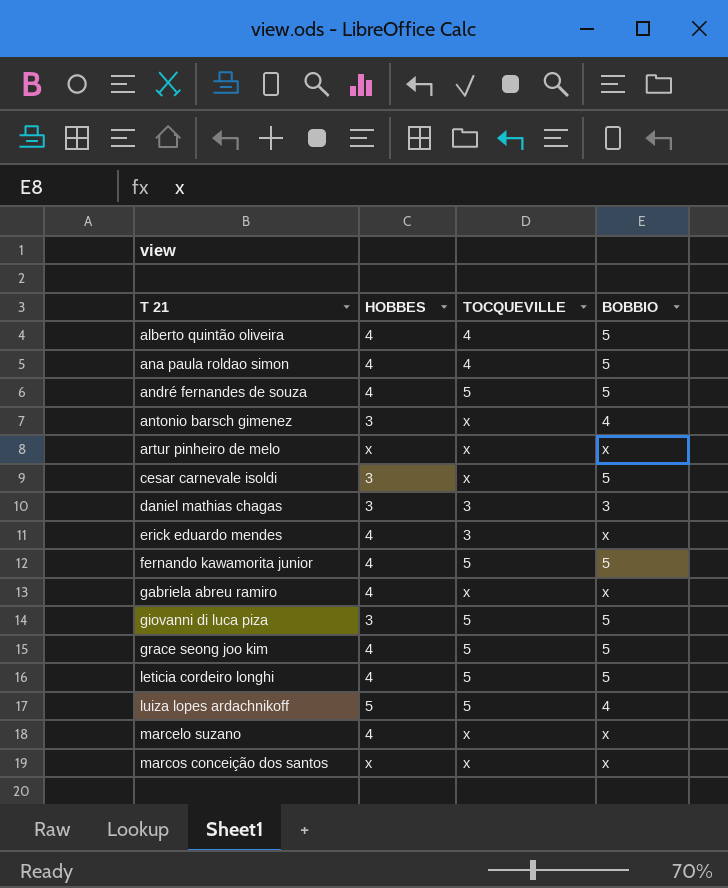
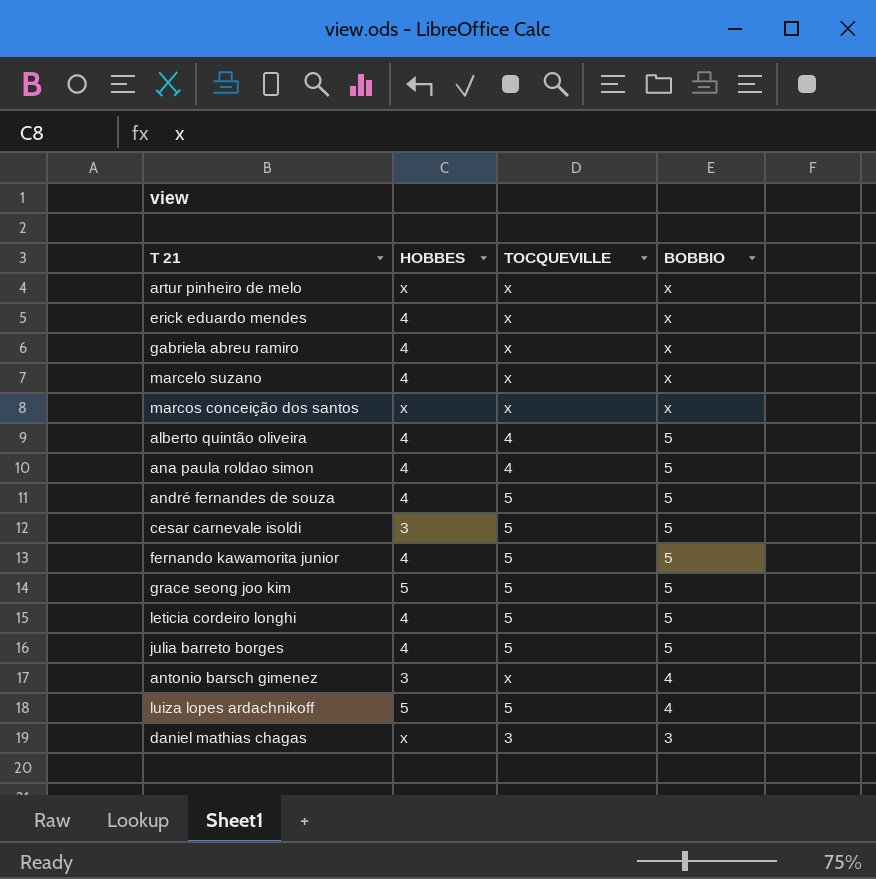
row order: T 21 ascending -> BOBBIO descending
row giovanni di luca piza: 3 | 5 | 5 -> none
erick eduardo mendes | TOCQUEVILLE: 3 -> x
cesar carnevale isoldi | TOCQUEVILLE: x -> 5
grace seong joo kim | HOBBES: 4 -> 5
row julia barreto borges: none -> 4 | 5 | 5
daniel mathias chagas | HOBBES: 3 -> x

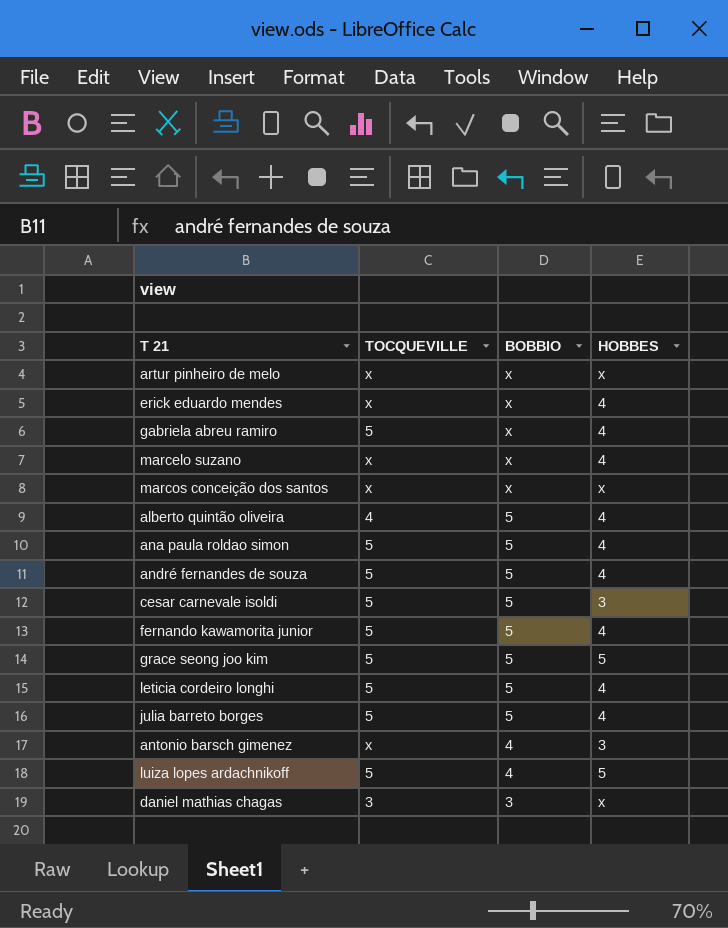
column HOBBES | position: 2 -> 4
gabriela abreu ramiro | TOCQUEVILLE: x -> 5
ana paula roldao simon | TOCQUEVILLE: 4 -> 5

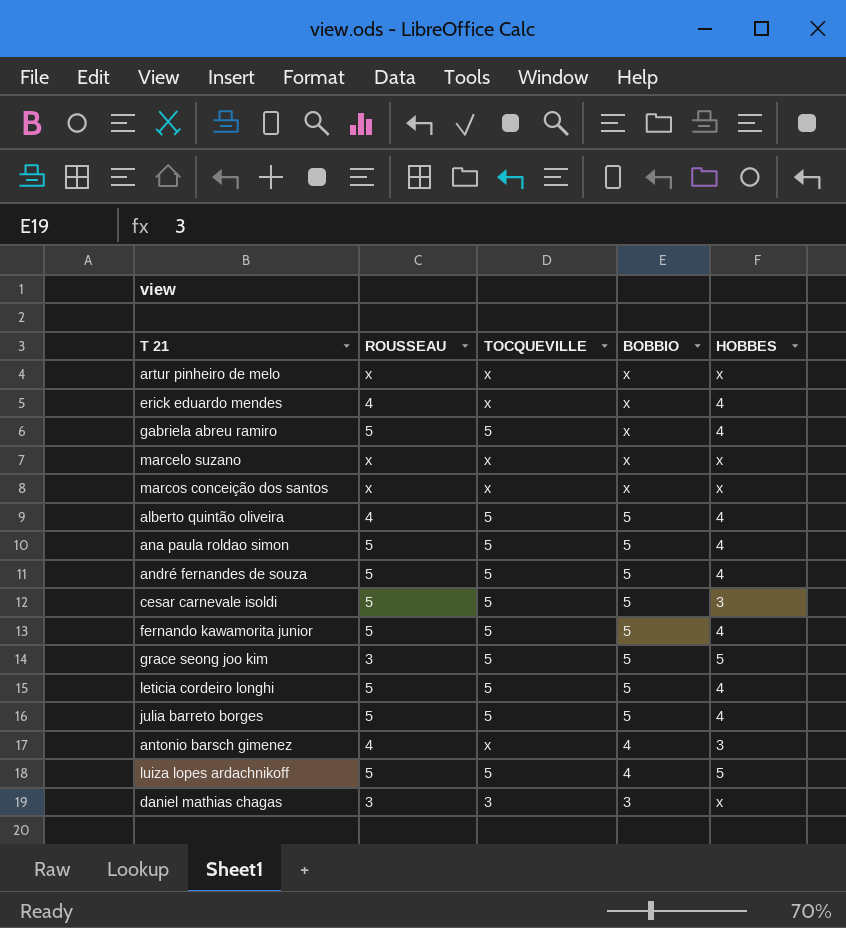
column ROUSSEAU | position: none -> 2
marcelo suzano | HOBBES: 4 -> x
alberto quintão oliveira | TOCQUEVILLE: 4 -> 5

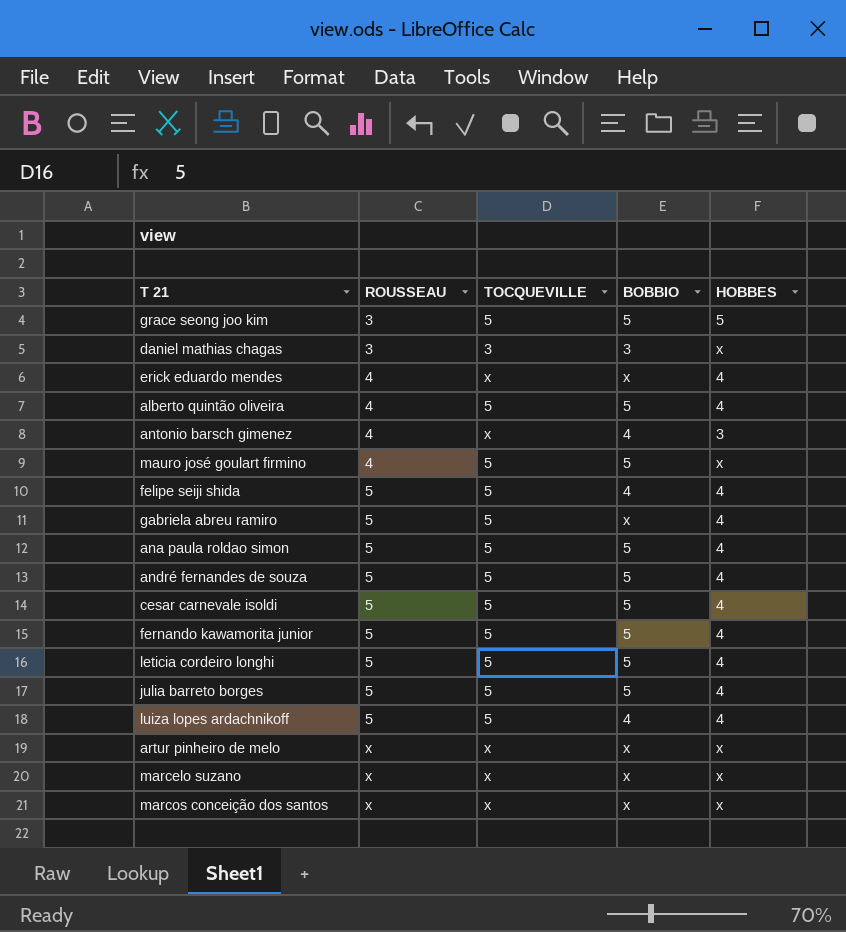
row order: BOBBIO descending -> ROUSSEAU ascending
row mauro josé goulart firmino: none -> 4 | 5 | 5 | x
row felipe seiji shida: none -> 5 | 5 | 4 | 4
cesar carnevale isoldi | HOBBES: 3 -> 4
luiza lopes ardachnikoff | HOBBES: 5 -> 4

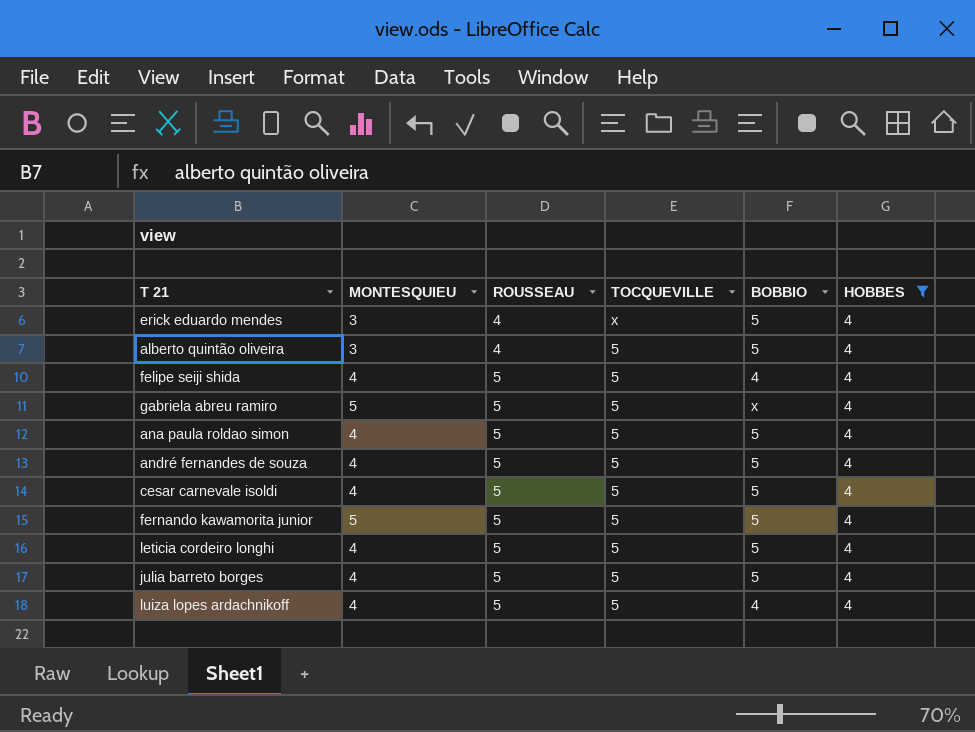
filter: none -> HOBBES = 4
column MONTESQUIEU | position: none -> 2
erick eduardo mendes | BOBBIO: x -> 5

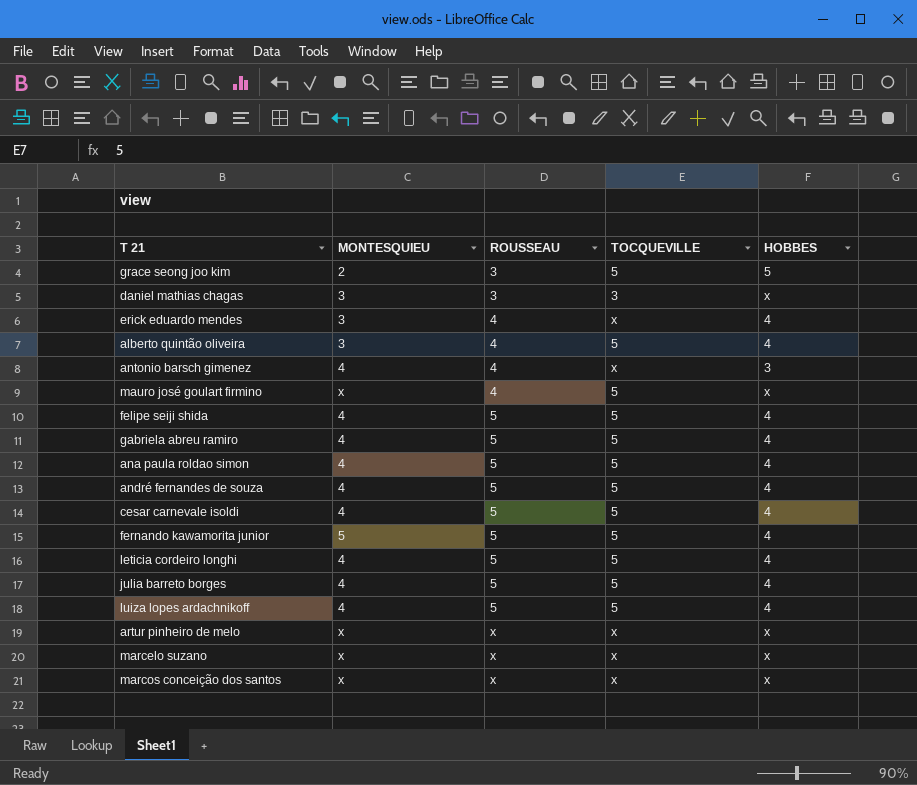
filter: HOBBES = 4 -> none
column BOBBIO | position: 5 -> none
gabriela abreu ramiro | MONTESQUIEU: 5 -> 4

